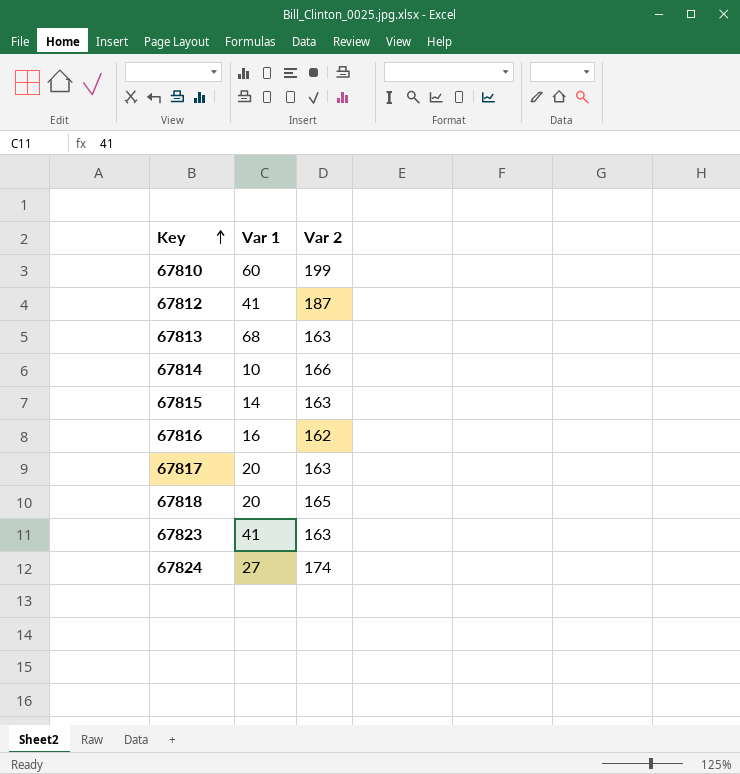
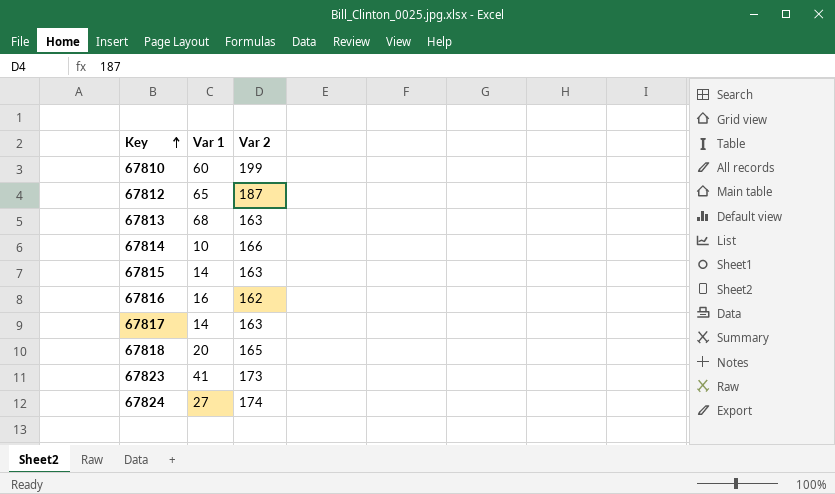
67812 | Var 1: 41 -> 65
67817 | Var 1: 20 -> 14
67823 | Var 2: 163 -> 173

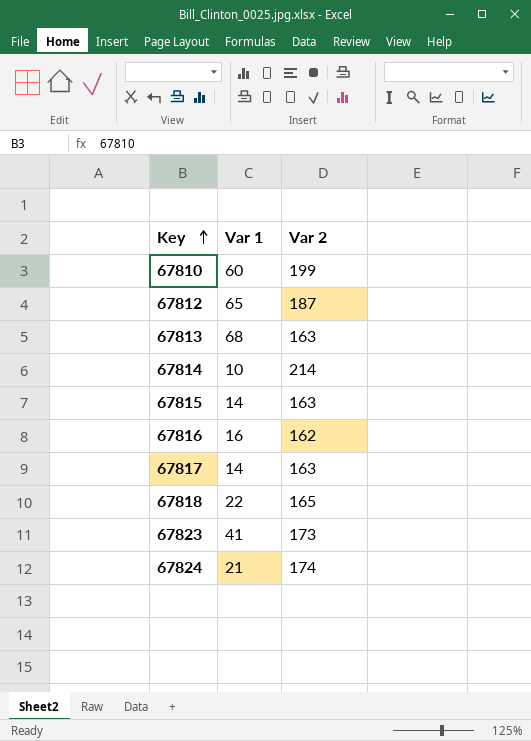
67814 | Var 2: 166 -> 214
67818 | Var 1: 20 -> 22
67824 | Var 1: 27 -> 21

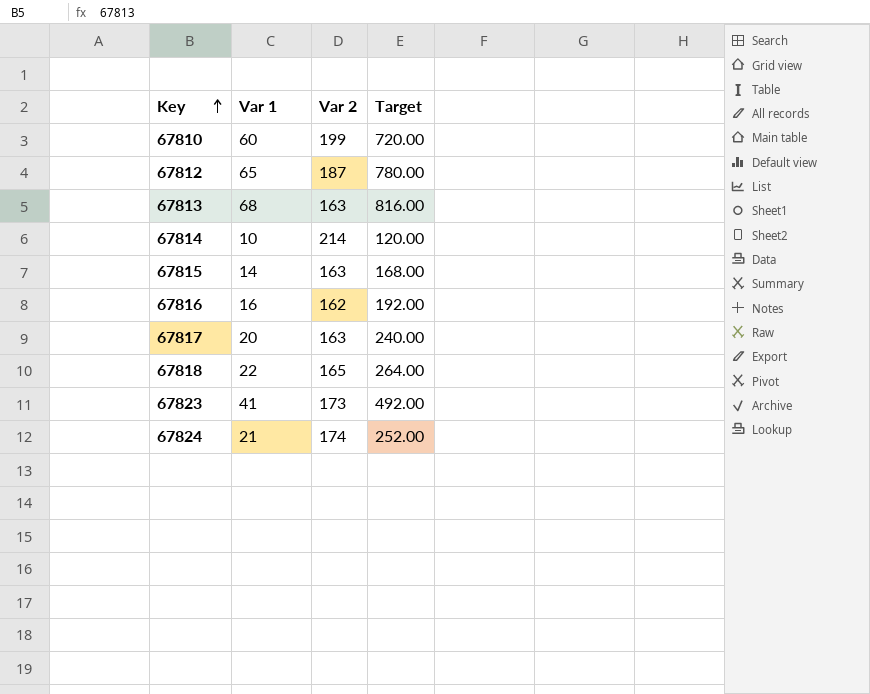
column Target | formula: none -> [Var 1] * 12
67817 | Var 1: 14 -> 20

